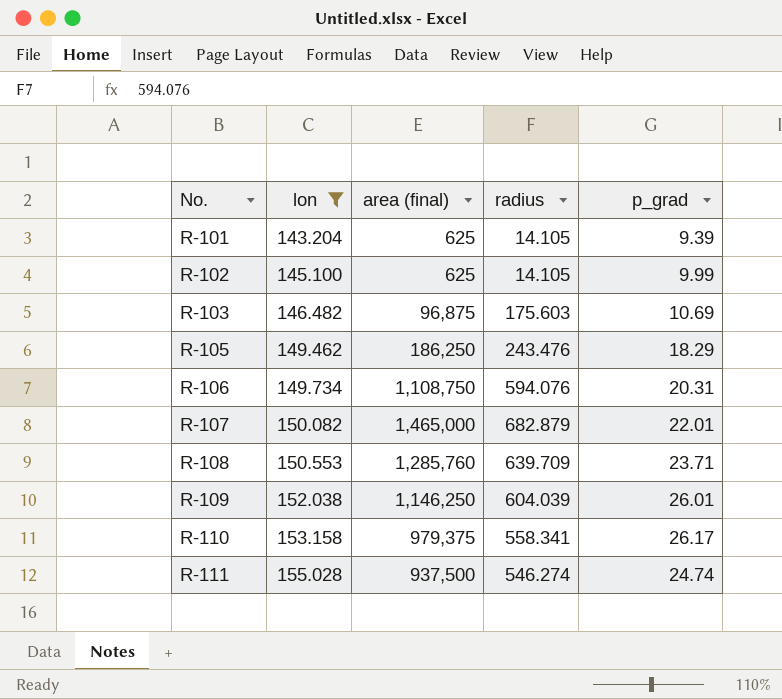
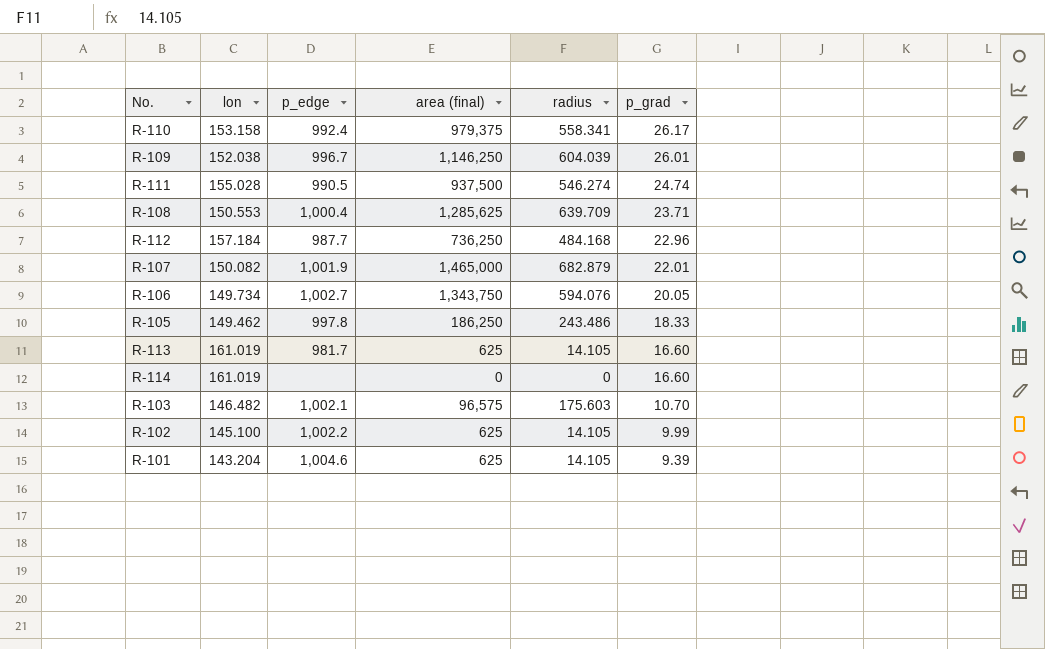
filter: lon <= 155.028 -> none
row order: No. ascending -> p_grad descending
column p_edge | position: none -> 3
R-108 | area (final): 1,285,760 -> 1,285,625
R-106 | area (final): 1,108,750 -> 1,343,750
R-106 | p_grad: 20.31 -> 20.05
R-105 | radius: 243.476 -> 243.486
R-105 | p_grad: 18.29 -> 18.33
R-103 | area (final): 96,875 -> 96,575
R-103 | p_grad: 10.69 -> 10.70

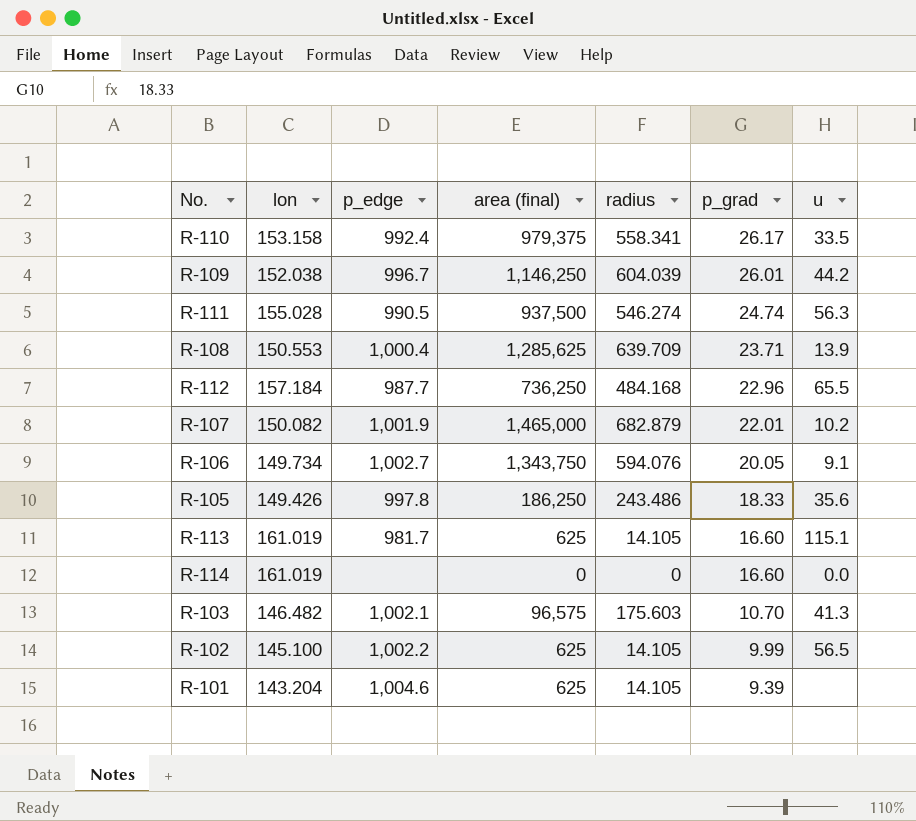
column u | position: none -> 7
R-105 | lon: 149.462 -> 149.426

